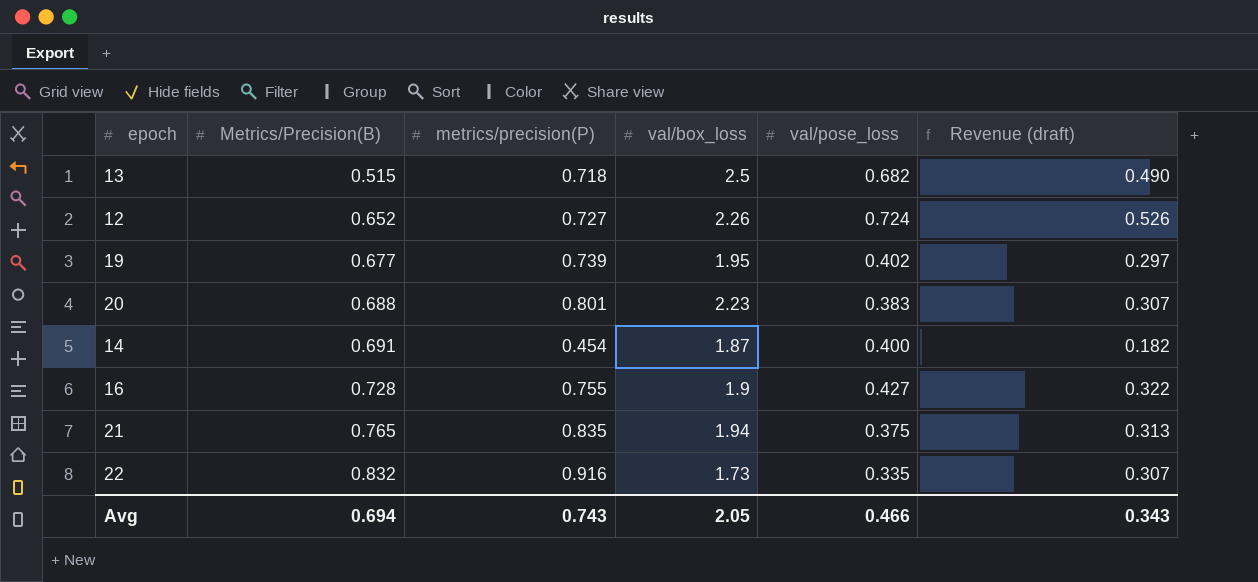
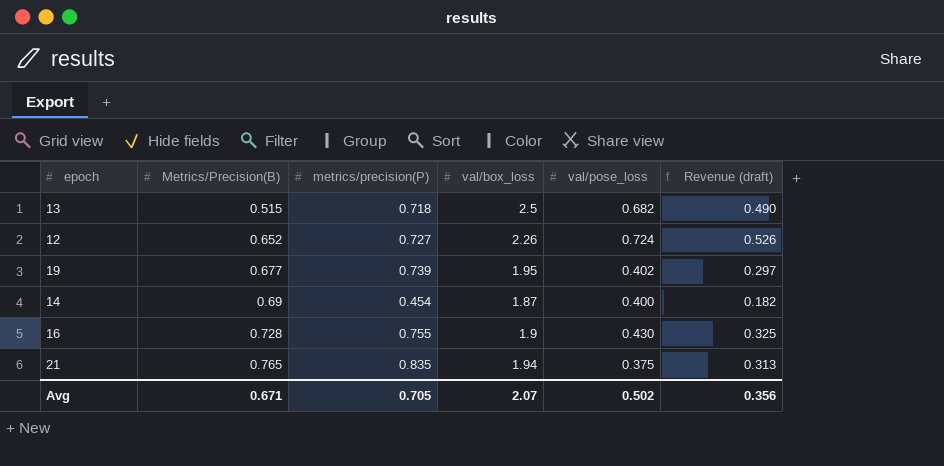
row 20: 0.688 | 0.801 | 2.23 | 0.383 | 0.307 -> none
row 22: 0.832 | 0.916 | 1.73 | 0.335 | 0.307 -> none
14 | Metrics/Precision(B): 0.691 -> 0.69
16 | val/pose_loss: 0.427 -> 0.430
16 | Revenue (draft): 0.322 -> 0.325
Avg | Metrics/Precision(B): 0.694 -> 0.671
Avg | metrics/precision(P): 0.743 -> 0.705
Avg | val/box_loss: 2.05 -> 2.07
Avg | val/pose_loss: 0.466 -> 0.502
Avg | Revenue (draft): 0.343 -> 0.356

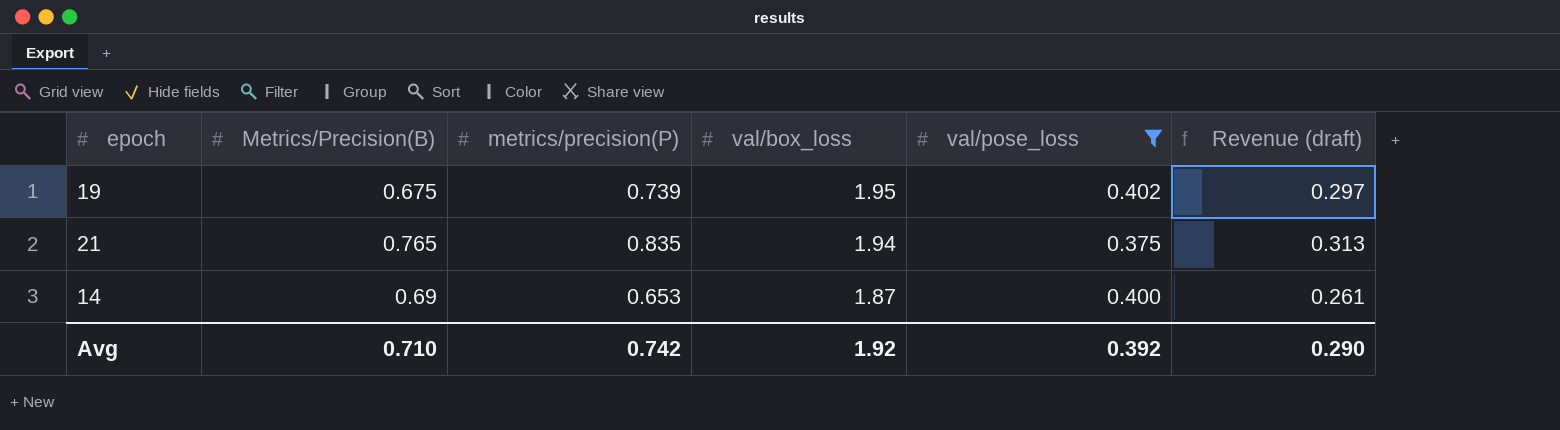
filter: none -> val/pose_loss <= 0.402
row order: Metrics/Precision(B) ascending -> val/box_loss descending
19 | Metrics/Precision(B): 0.677 -> 0.675
14 | metrics/precision(P): 0.454 -> 0.653
14 | Revenue (draft): 0.182 -> 0.261
Avg | Metrics/Precision(B): 0.671 -> 0.710
Avg | metrics/precision(P): 0.705 -> 0.742
Avg | val/box_loss: 2.07 -> 1.92
Avg | val/pose_loss: 0.502 -> 0.392
Avg | Revenue (draft): 0.356 -> 0.290

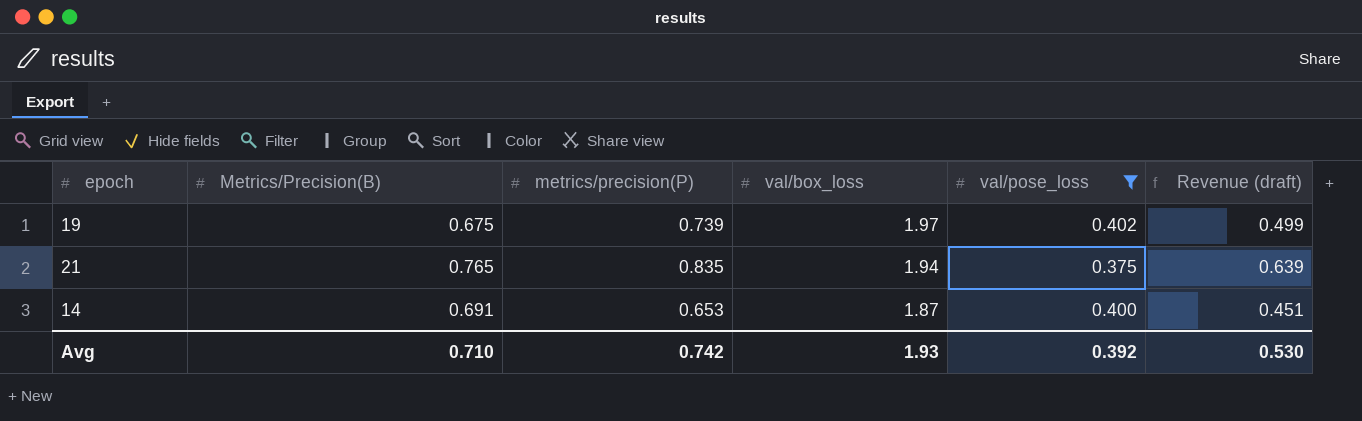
column Revenue (draft) | formula: [metrics/precision(P)] * [val/pose_loss] -> [Metrics/Precision(B)] * [metrics/precision(P)]
19 | val/box_loss: 1.95 -> 1.97
14 | Metrics/Precision(B): 0.69 -> 0.691
Avg | val/box_loss: 1.92 -> 1.93
Avg | Revenue (draft): 0.290 -> 0.530

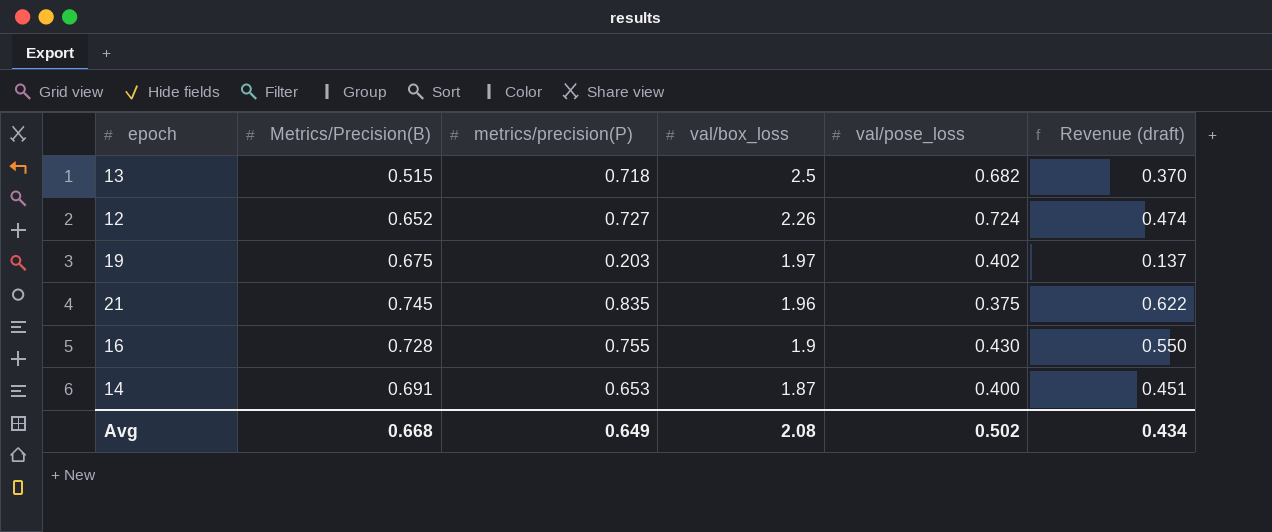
filter: val/pose_loss <= 0.402 -> none
19 | metrics/precision(P): 0.739 -> 0.203
19 | Revenue (draft): 0.499 -> 0.137
21 | Metrics/Precision(B): 0.765 -> 0.745
21 | val/box_loss: 1.94 -> 1.96
21 | Revenue (draft): 0.639 -> 0.622
Avg | Metrics/Precision(B): 0.710 -> 0.668
Avg | metrics/precision(P): 0.742 -> 0.649
Avg | val/box_loss: 1.93 -> 2.08
Avg | val/pose_loss: 0.392 -> 0.502
Avg | Revenue (draft): 0.530 -> 0.434

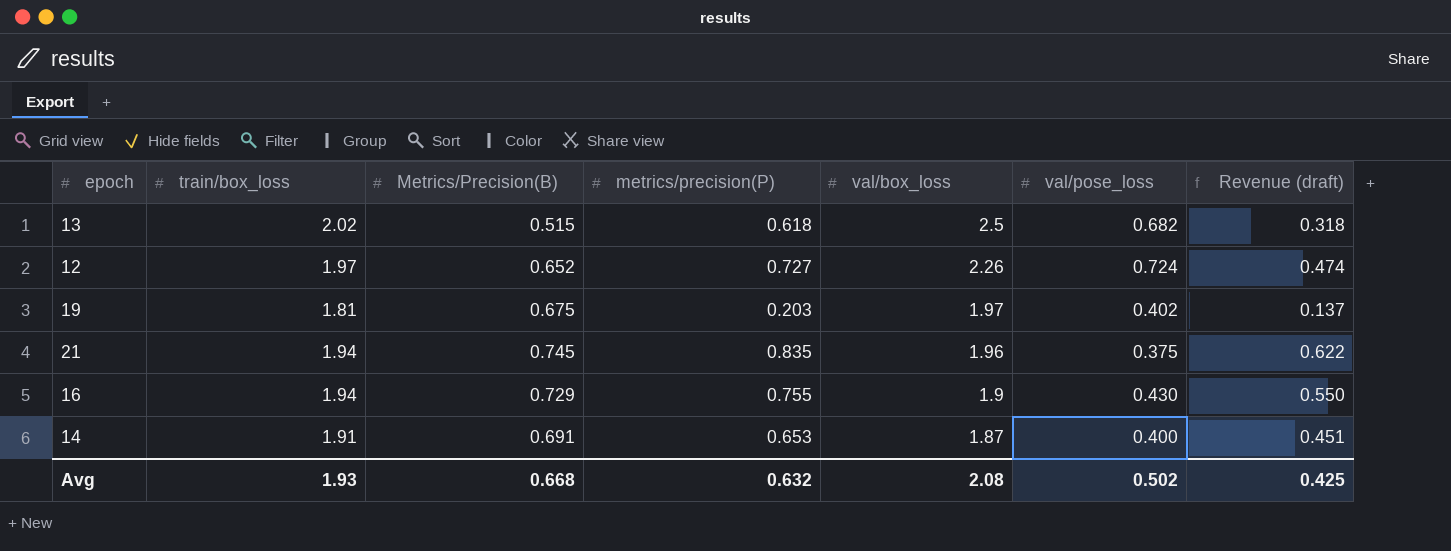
column train/box_loss | position: none -> 2
13 | metrics/precision(P): 0.718 -> 0.618
13 | Revenue (draft): 0.370 -> 0.318
16 | Metrics/Precision(B): 0.728 -> 0.729
Avg | metrics/precision(P): 0.649 -> 0.632
Avg | Revenue (draft): 0.434 -> 0.425

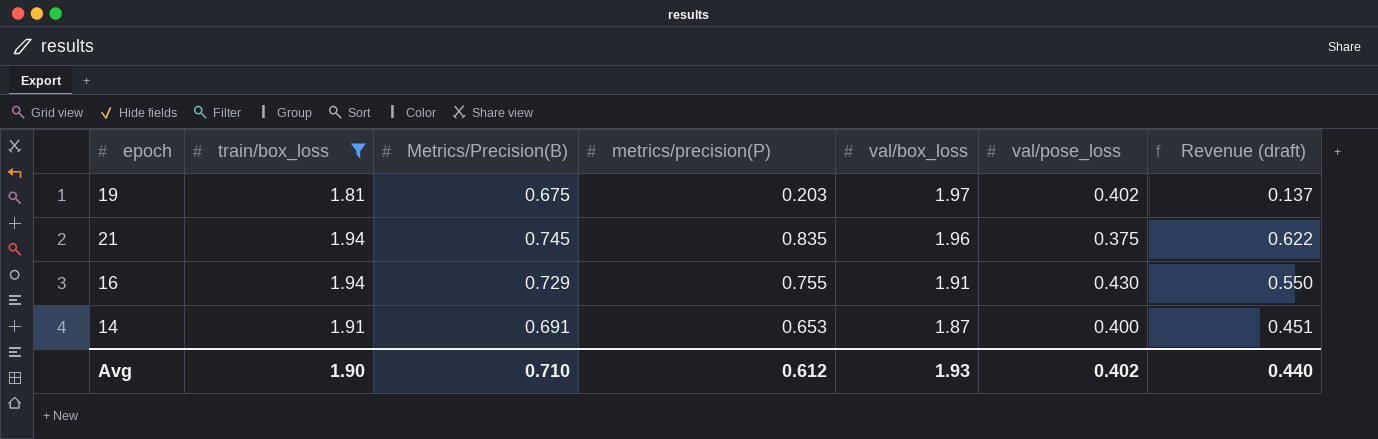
filter: none -> train/box_loss <= 1.94
16 | val/box_loss: 1.9 -> 1.91
Avg | train/box_loss: 1.93 -> 1.90
Avg | Metrics/Precision(B): 0.668 -> 0.710
Avg | metrics/precision(P): 0.632 -> 0.612
Avg | val/box_loss: 2.08 -> 1.93
Avg | val/pose_loss: 0.502 -> 0.402
Avg | Revenue (draft): 0.425 -> 0.440

